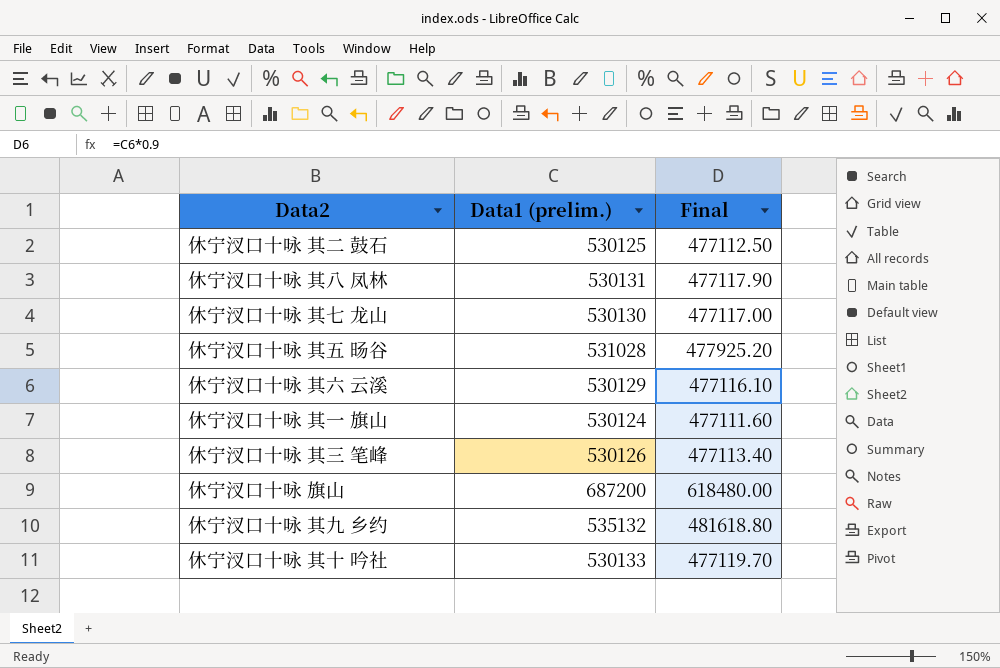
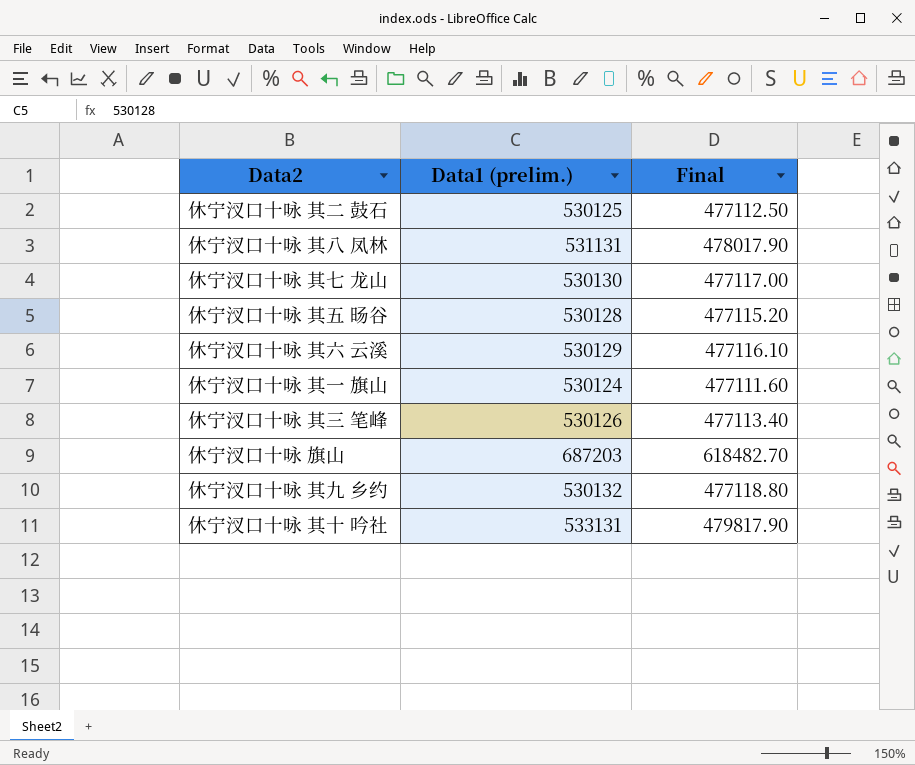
休宁汊口十咏 其八 凤林 | Data1 (prelim.): 530131 -> 531131
休宁汊口十咏 其八 凤林 | Final: 477117.90 -> 478017.90
休宁汊口十咏 其五 旸谷 | Data1 (prelim.): 531028 -> 530128
休宁汊口十咏 其五 旸谷 | Final: 477925.20 -> 477115.20
休宁汊口十咏 旗山 | Data1 (prelim.): 687200 -> 687203
休宁汊口十咏 旗山 | Final: 618480.00 -> 618482.70
休宁汊口十咏 其九 乡约 | Data1 (prelim.): 535132 -> 530132
休宁汊口十咏 其九 乡约 | Final: 481618.80 -> 477118.80
休宁汊口十咏 其十 吟社 | Data1 (prelim.): 530133 -> 533131
休宁汊口十咏 其十 吟社 | Final: 477119.70 -> 479817.90

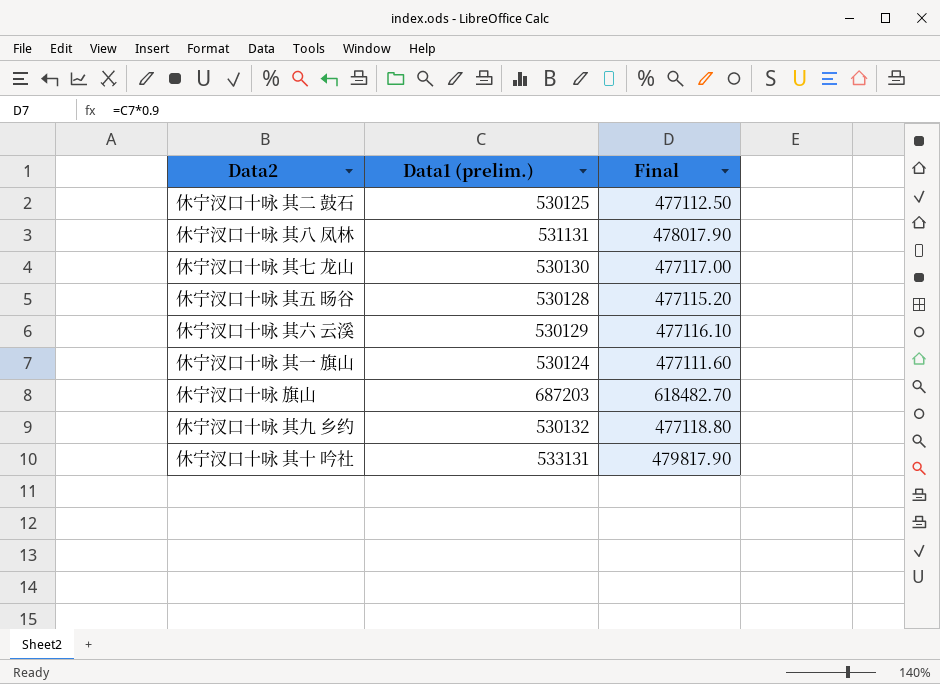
row 休宁汊口十咏 其三 笔峰: 530126 | 477113.40 -> none

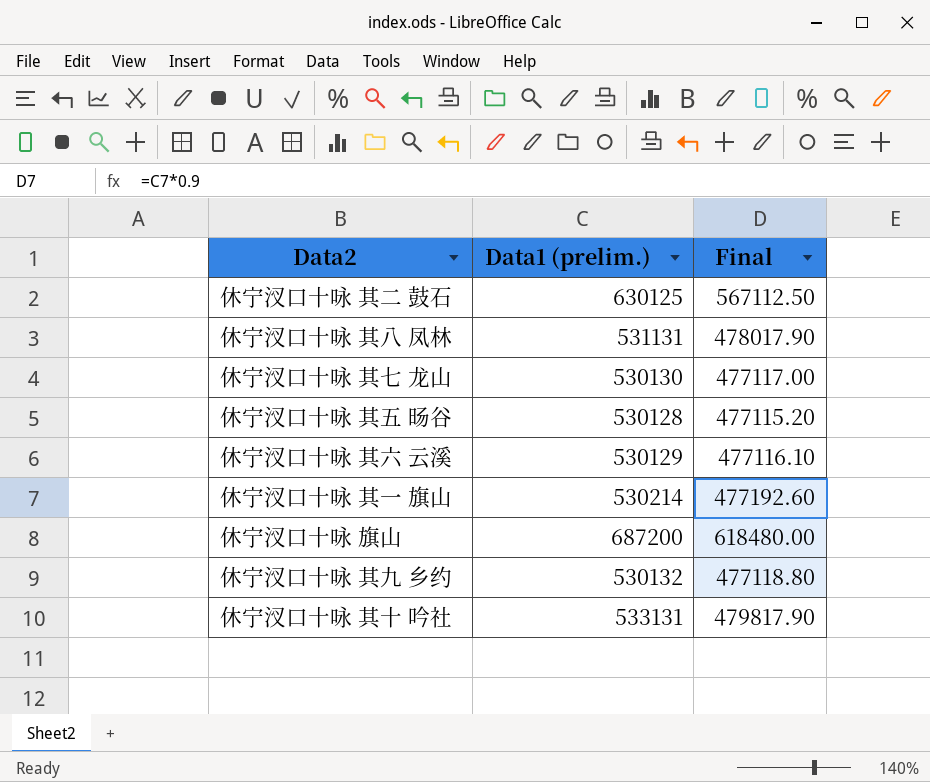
休宁汊口十咏 其二 鼓石 | Data1 (prelim.): 530125 -> 630125
休宁汊口十咏 其二 鼓石 | Final: 477112.50 -> 567112.50
休宁汊口十咏 其一 旗山 | Data1 (prelim.): 530124 -> 530214
休宁汊口十咏 其一 旗山 | Final: 477111.60 -> 477192.60
休宁汊口十咏 旗山 | Data1 (prelim.): 687203 -> 687200
休宁汊口十咏 旗山 | Final: 618482.70 -> 618480.00

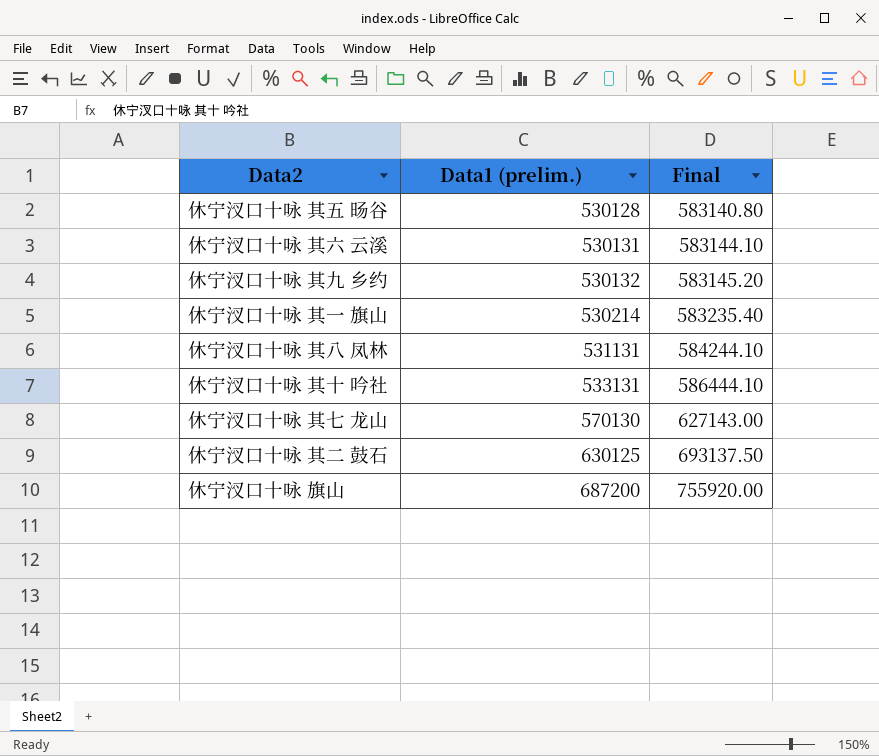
row order: none -> Data1 (prelim.) ascending
column Final | formula: [Data1 (prelim.)] * 0.9 -> [Data1 (prelim.)] * 1.1
休宁汊口十咏 其六 云溪 | Data1 (prelim.): 530129 -> 530131
休宁汊口十咏 其七 龙山 | Data1 (prelim.): 530130 -> 570130

